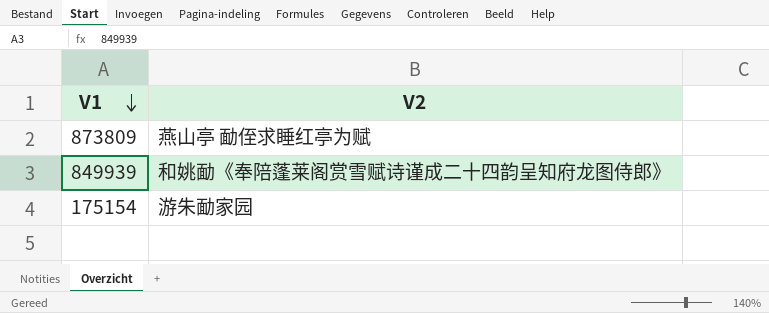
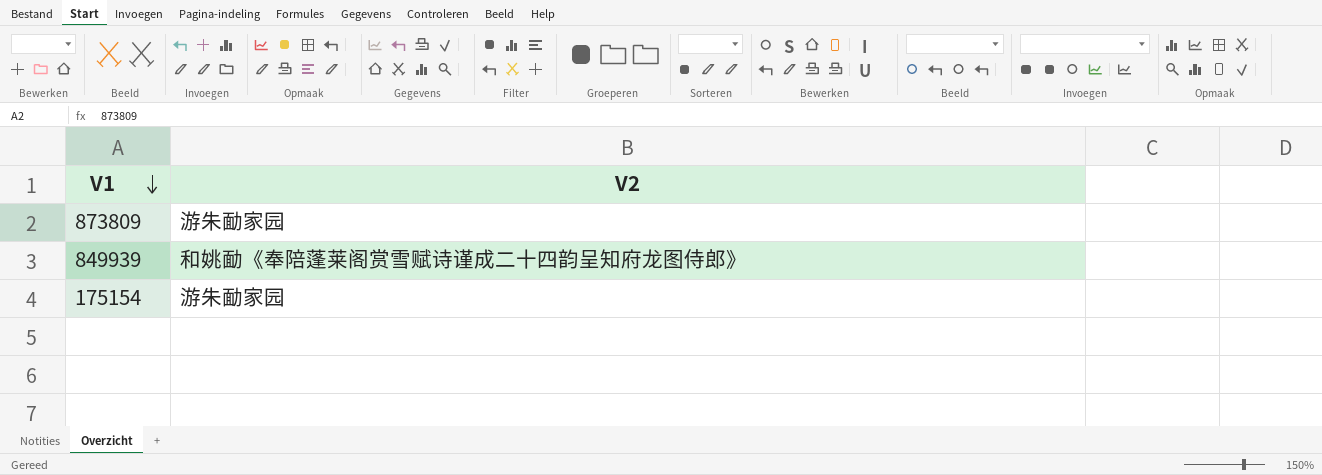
873809 | V2: 燕山亭 勔侄求睡红亭为赋 -> 游朱勔家园

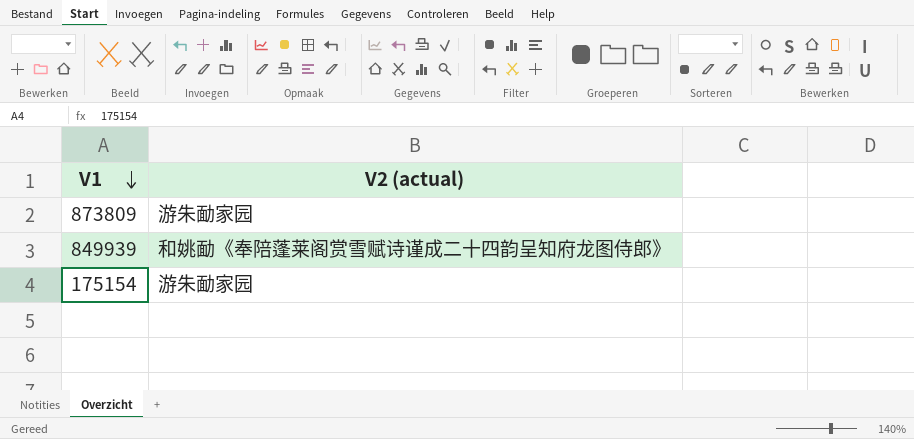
column name: V2 -> V2 (actual)

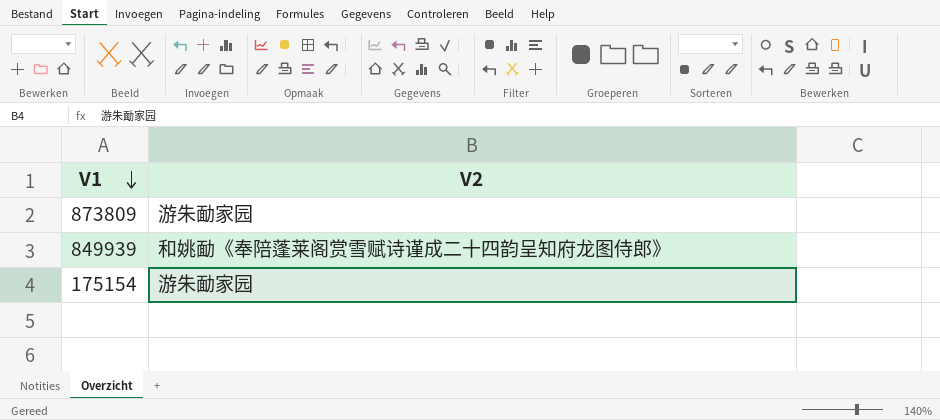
column name: V2 (actual) -> V2

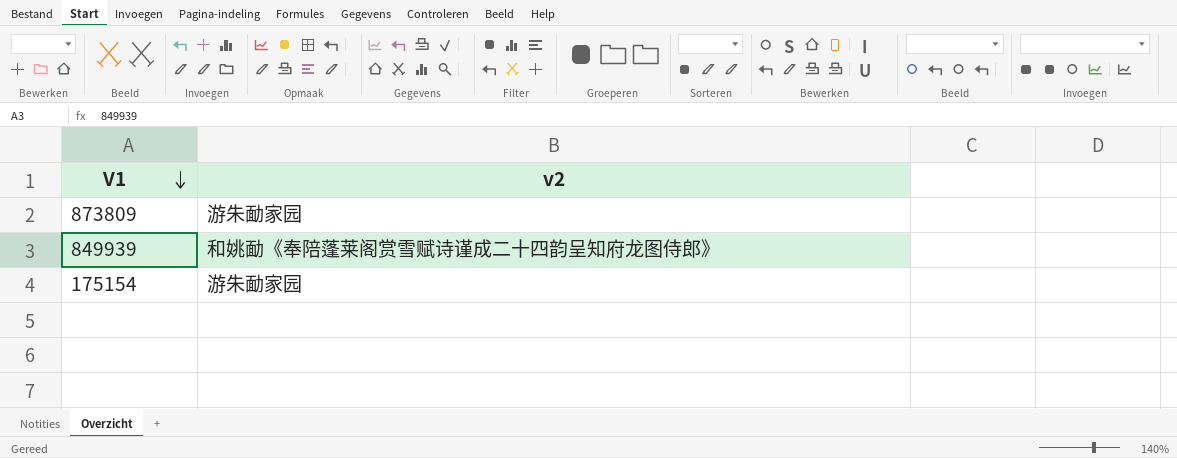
column name: V2 -> v2

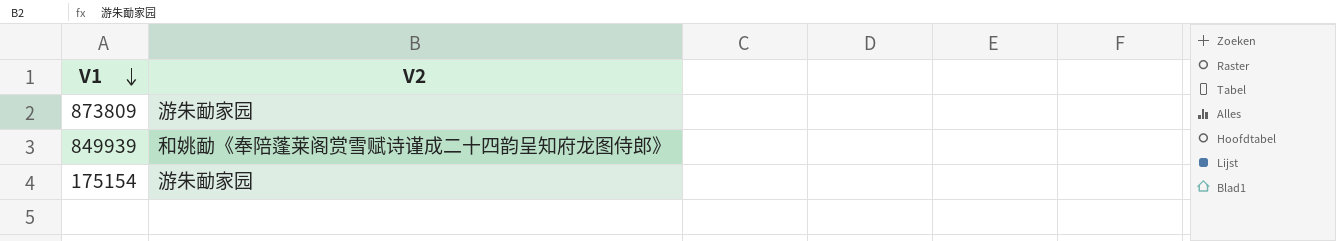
column name: v2 -> V2

